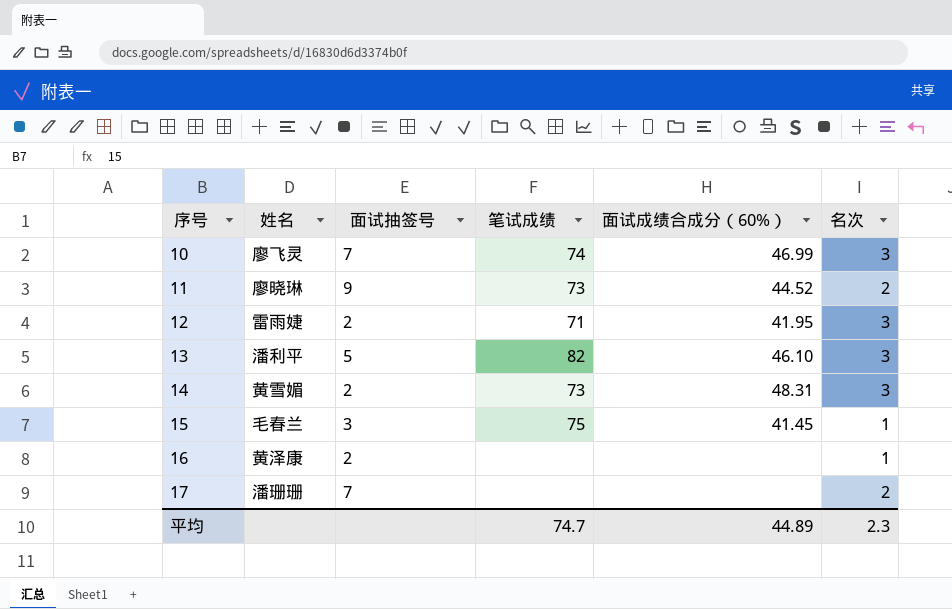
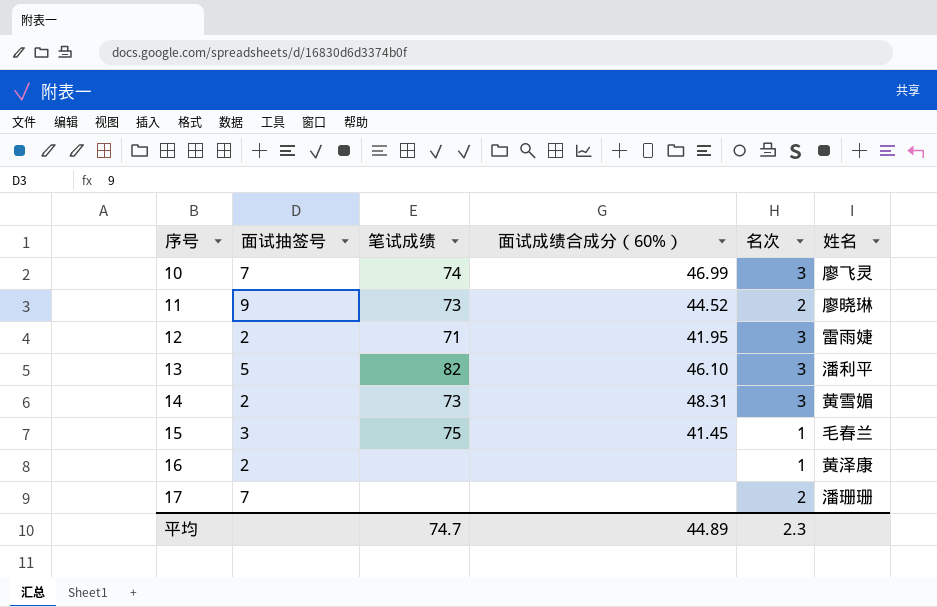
column 姓名 | position: 2 -> 6

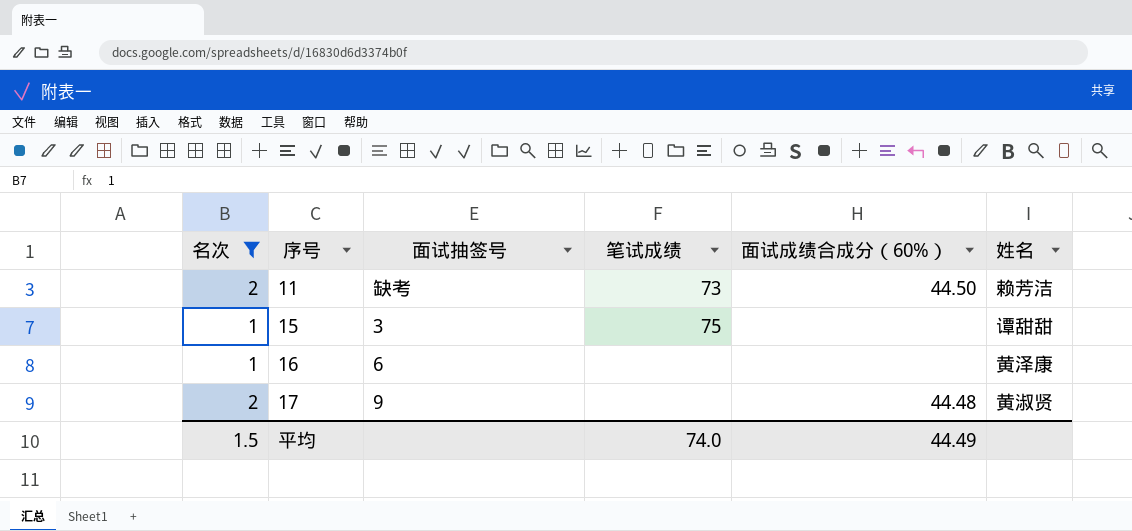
filter: none -> 名次 != 3
column 名次 | position: 5 -> 1
11 | 面试抽签号: 9 -> 缺考
11 | 面试成绩合成分（60%）: 44.52 -> 44.50
11 | 姓名: 廖晓琳 -> 赖芳洁
15 | 面试成绩合成分（60%）: 41.45 -> none
15 | 姓名: 毛春兰 -> 谭甜甜
16 | 面试抽签号: 2 -> 6
17 | 面试抽签号: 7 -> 9
17 | 面试成绩合成分（60%）: none -> 44.48
17 | 姓名: 潘珊珊 -> 黄淑贤
平均 | 名次: 2.3 -> 1.5
平均 | 笔试成绩: 74.7 -> 74.0
平均 | 面试成绩合成分（60%）: 44.89 -> 44.49

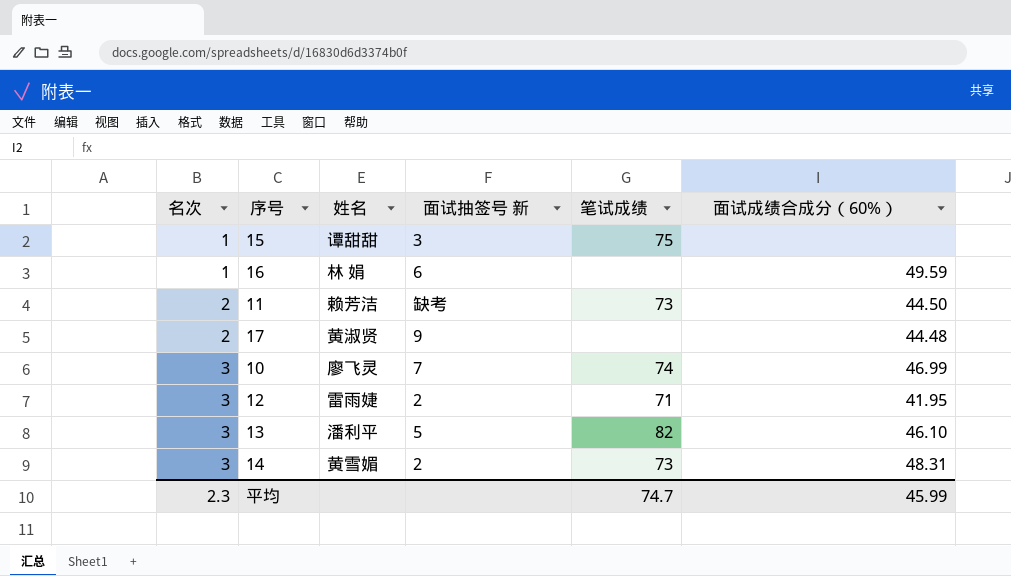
filter: 名次 != 3 -> none
row order: 序号 ascending -> 名次 ascending
column 姓名 | position: 6 -> 3
column name: 面试抽签号 -> 面试抽签号 新
16 | 姓名: 黄泽康 -> 林 娟
16 | 面试成绩合成分（60%）: none -> 49.59
平均 | 名次: 1.5 -> 2.3
平均 | 笔试成绩: 74.0 -> 74.7
平均 | 面试成绩合成分（60%）: 44.49 -> 45.99

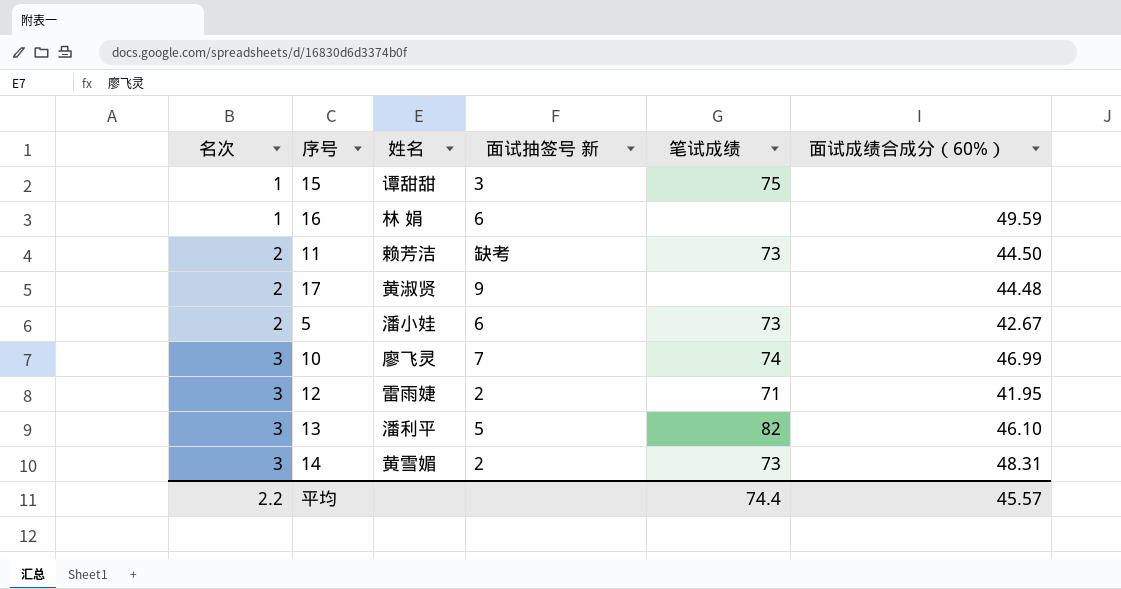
row 5: none -> 2 | 潘小娃 | 6 | 73 | 42.67
平均 | 名次: 2.3 -> 2.2
平均 | 笔试成绩: 74.7 -> 74.4
平均 | 面试成绩合成分（60%）: 45.99 -> 45.57

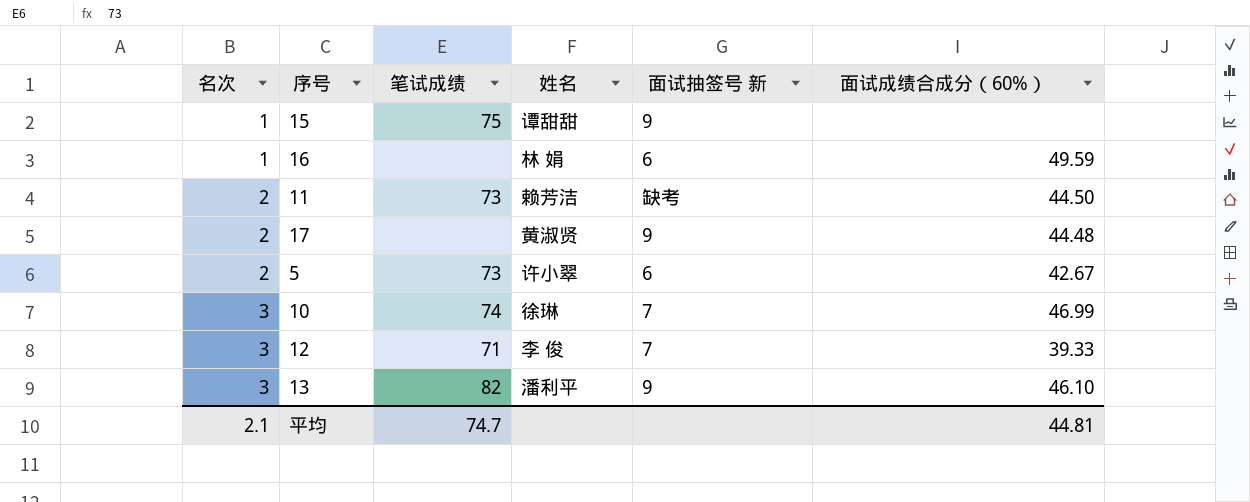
column 笔试成绩 | position: 5 -> 3
row 14: 3 | 黄雪媚 | 2 | 73 | 48.31 -> none
15 | 面试抽签号 新: 3 -> 9
5 | 姓名: 潘小娃 -> 许小翠
10 | 姓名: 廖飞灵 -> 徐琳
12 | 姓名: 雷雨婕 -> 李 俊
12 | 面试抽签号 新: 2 -> 7
12 | 面试成绩合成分（60%）: 41.95 -> 39.33
13 | 面试抽签号 新: 5 -> 9
平均 | 名次: 2.2 -> 2.1
平均 | 笔试成绩: 74.4 -> 74.7
平均 | 面试成绩合成分（60%）: 45.57 -> 44.81

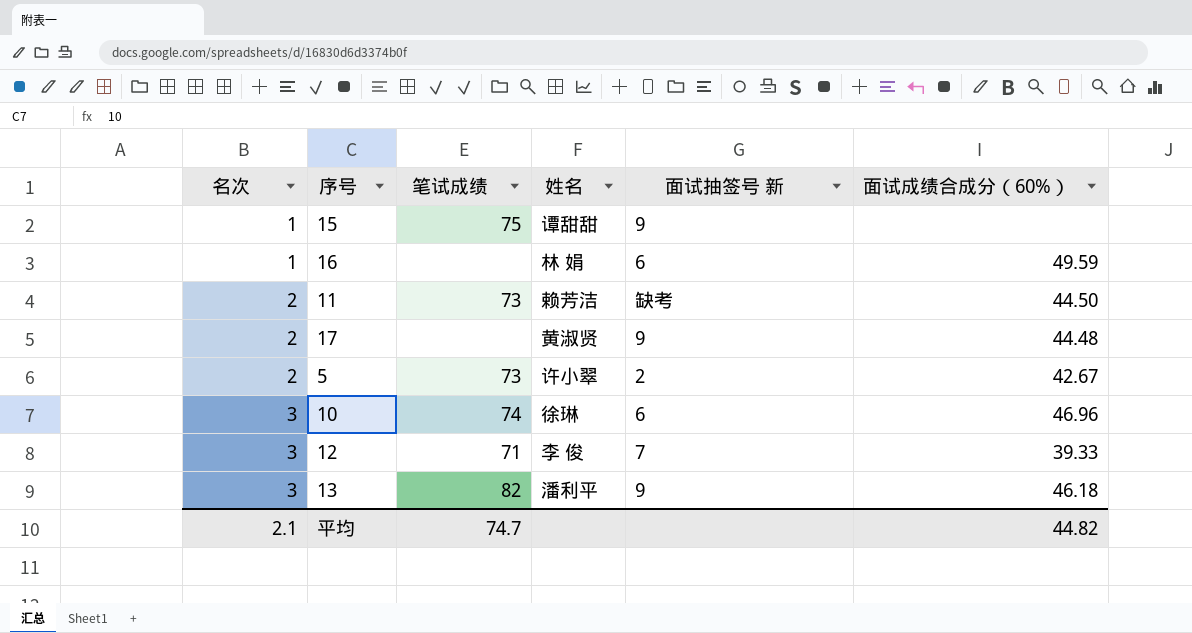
5 | 面试抽签号 新: 6 -> 2
10 | 面试抽签号 新: 7 -> 6
10 | 面试成绩合成分（60%）: 46.99 -> 46.96
13 | 面试成绩合成分（60%）: 46.10 -> 46.18
平均 | 面试成绩合成分（60%）: 44.81 -> 44.82

